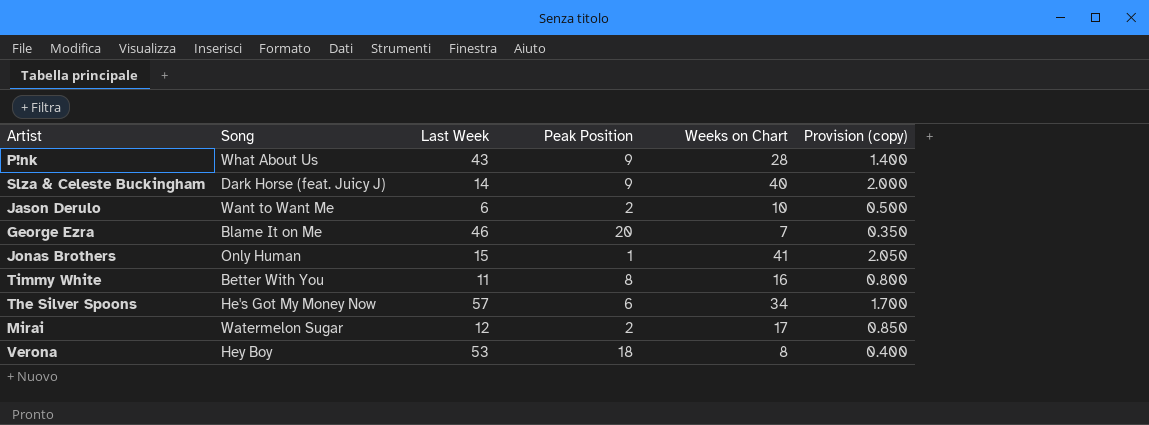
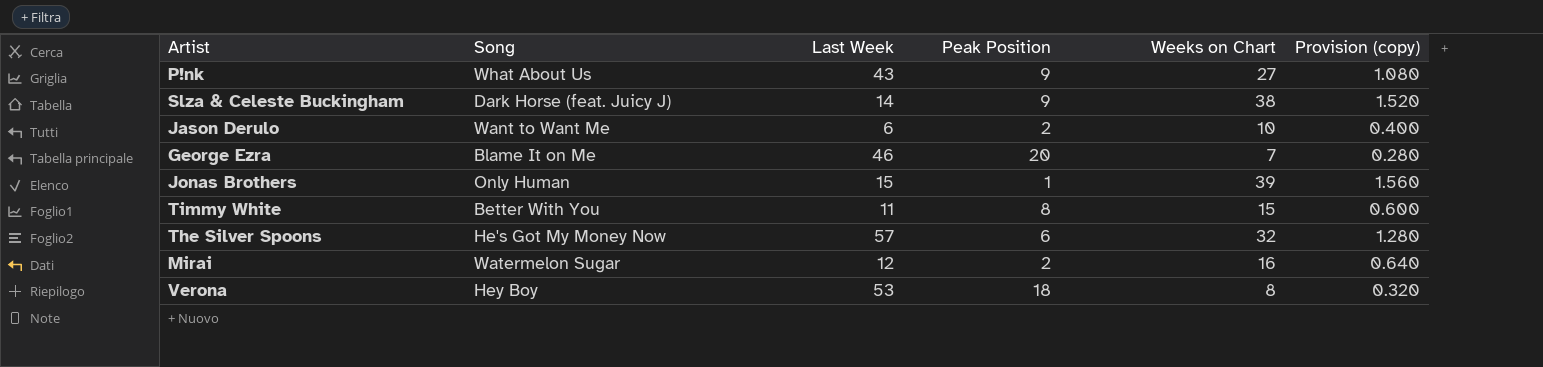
column Provision (copy) | formula: [Weeks on Chart] * 0.05 -> [Weeks on Chart] * 0.04
P!nk | Weeks on Chart: 28 -> 27
Slza & Celeste Buckingham | Weeks on Chart: 40 -> 38
Jonas Brothers | Weeks on Chart: 41 -> 39
Timmy White | Weeks on Chart: 16 -> 15
The Silver Spoons | Weeks on Chart: 34 -> 32
Mirai | Weeks on Chart: 17 -> 16

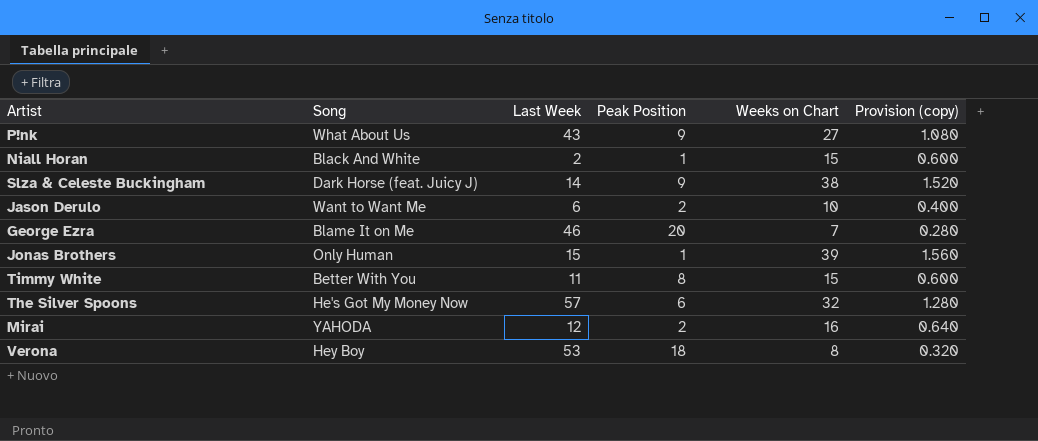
row Niall Horan: none -> Black And White | 2 | 1 | 15 | 0.600
Mirai | Song: Watermelon Sugar -> YAHODA

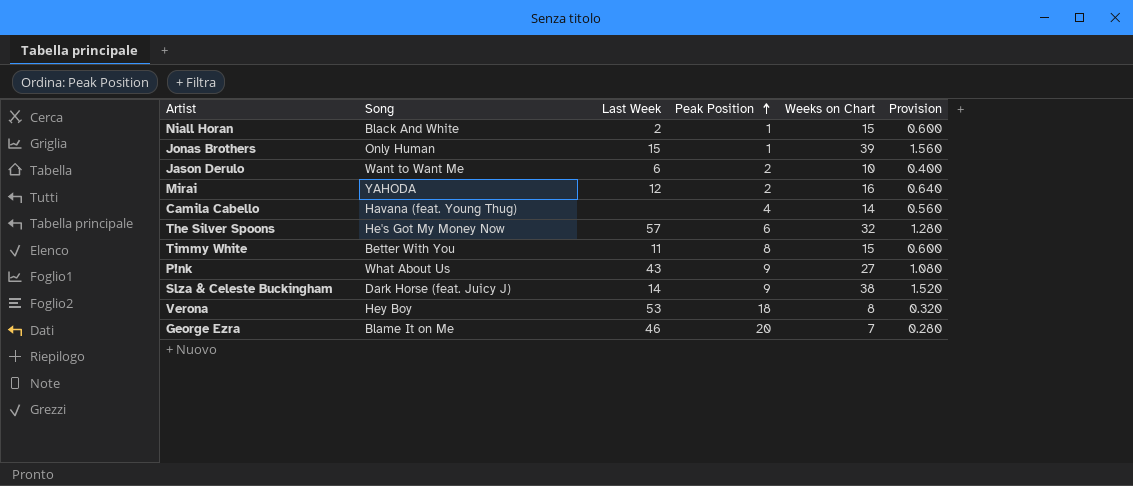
row order: none -> Peak Position ascending
column name: Provision (copy) -> Provision
row Camila Cabello: none -> Havana (feat. Young Thug) | none | 4 | 14 | 0.560

